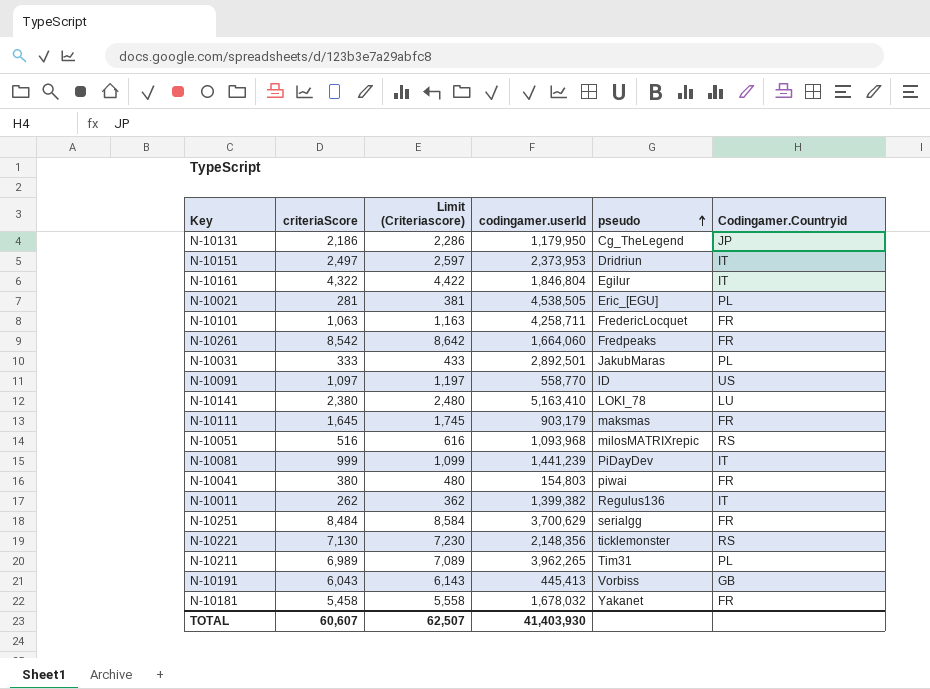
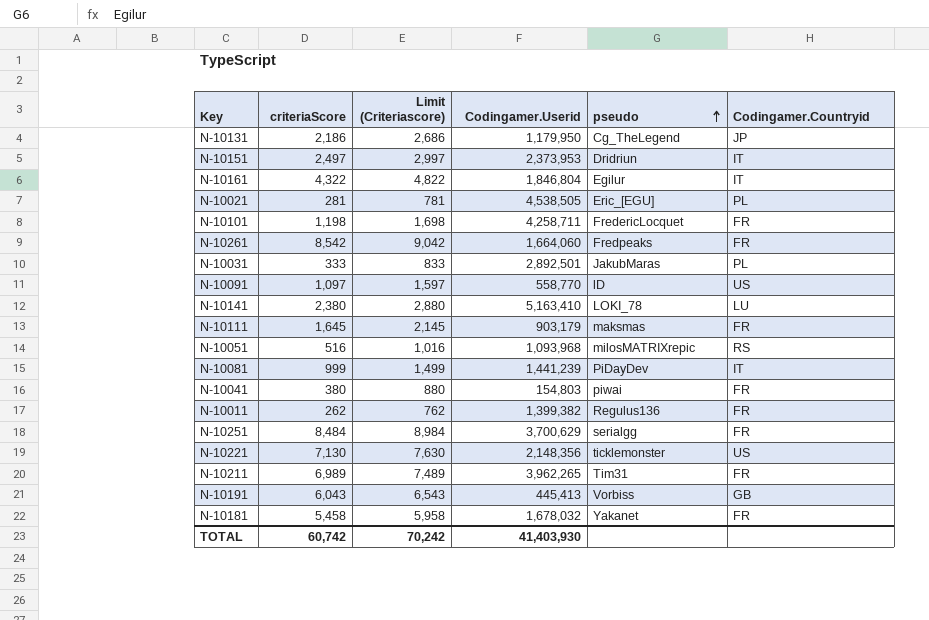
column Limit (Criteriascore) | formula: [criteriaScore] + 100 -> [criteriaScore] + 500
column name: codingamer.userId -> Codingamer.Userid
N-10101 | criteriaScore: 1,063 -> 1,198
N-10011 | Codingamer.Countryid: IT -> FR
N-10221 | Codingamer.Countryid: RS -> US
N-10211 | Codingamer.Countryid: PL -> FR
TOTAL | criteriaScore: 60,607 -> 60,742
TOTAL | Limit (Criteriascore): 62,507 -> 70,242

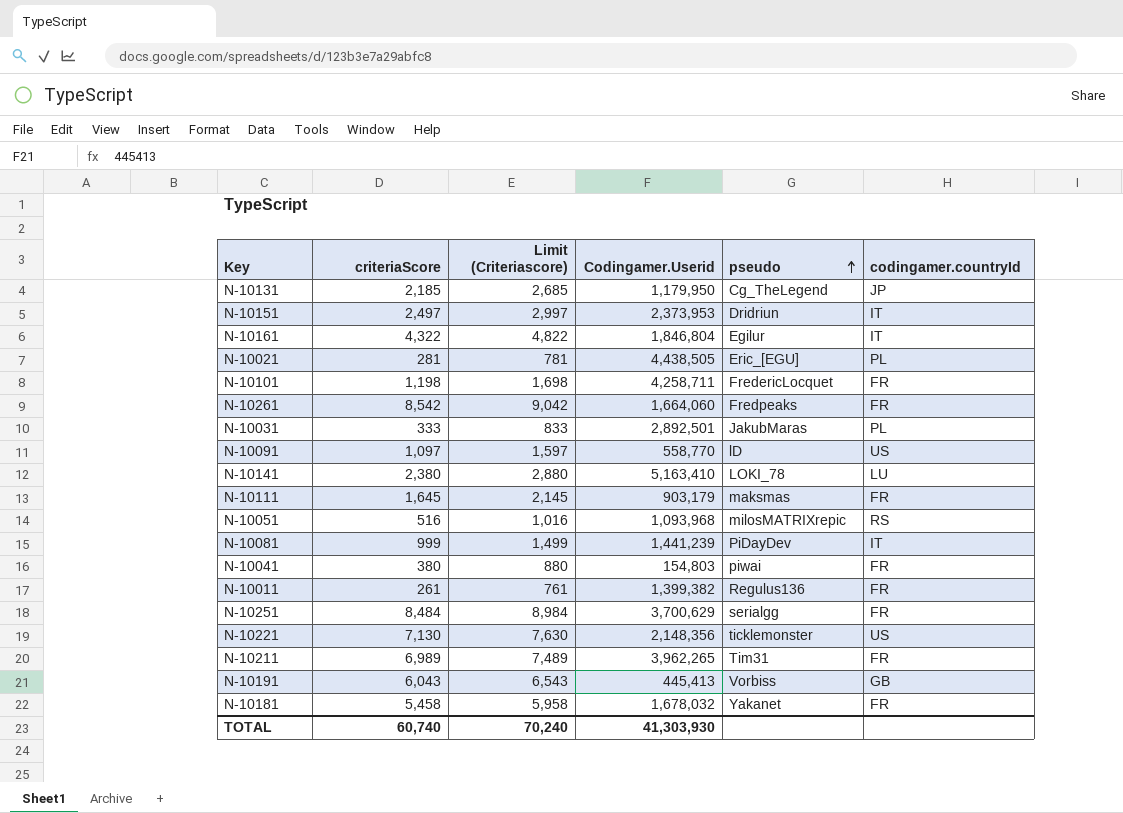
column name: Codingamer.Countryid -> codingamer.countryId
N-10131 | criteriaScore: 2,186 -> 2,185
N-10131 | Limit (Criteriascore): 2,686 -> 2,685
N-10021 | Codingamer.Userid: 4,538,505 -> 4,438,505
N-10011 | criteriaScore: 262 -> 261
N-10011 | Limit (Criteriascore): 762 -> 761
TOTAL | criteriaScore: 60,742 -> 60,740
TOTAL | Limit (Criteriascore): 70,242 -> 70,240
TOTAL | Codingamer.Userid: 41,403,930 -> 41,303,930

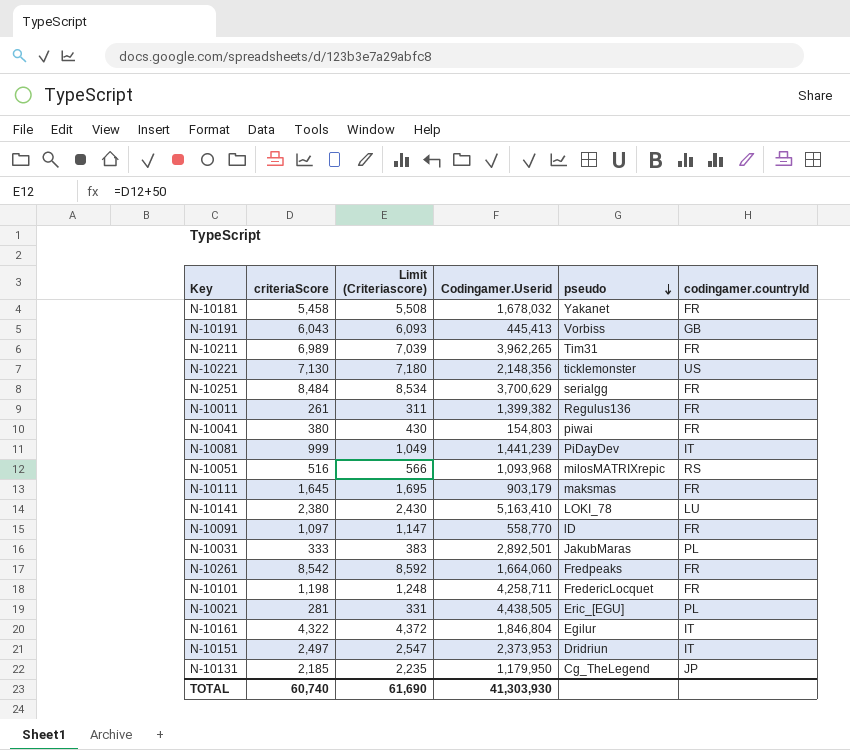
row order: pseudo ascending -> pseudo descending
column Limit (Criteriascore) | formula: [criteriaScore] + 500 -> [criteriaScore] + 50
N-10091 | codingamer.countryId: US -> FR
TOTAL | Limit (Criteriascore): 70,240 -> 61,690

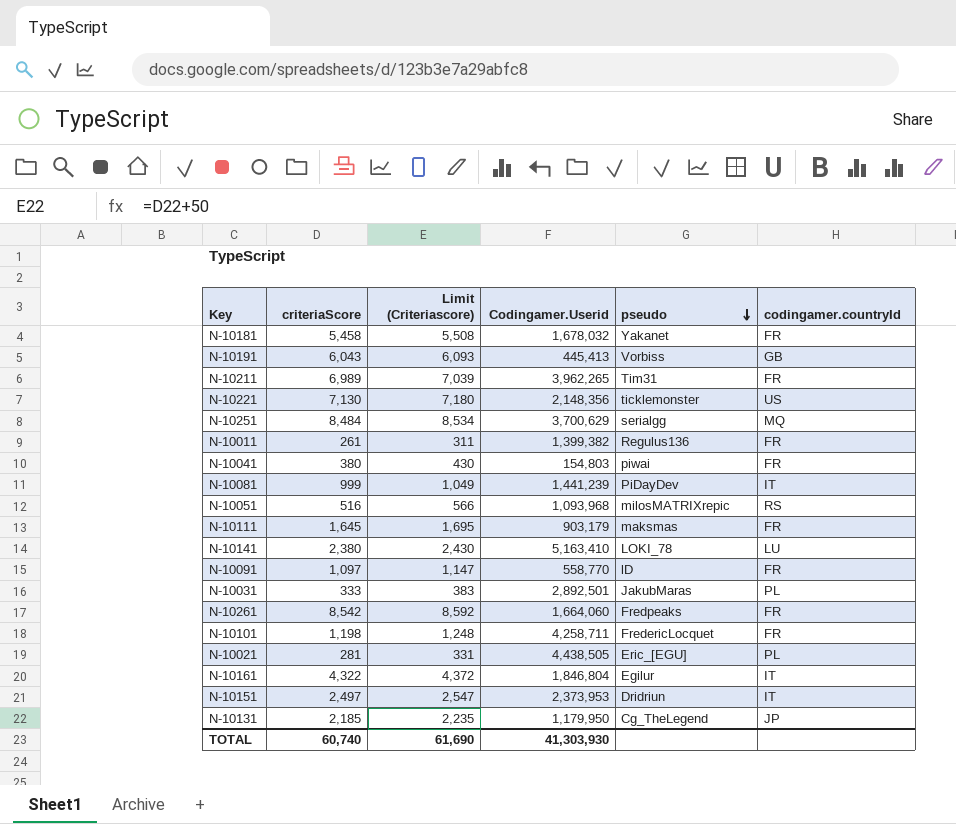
N-10251 | codingamer.countryId: FR -> MQ

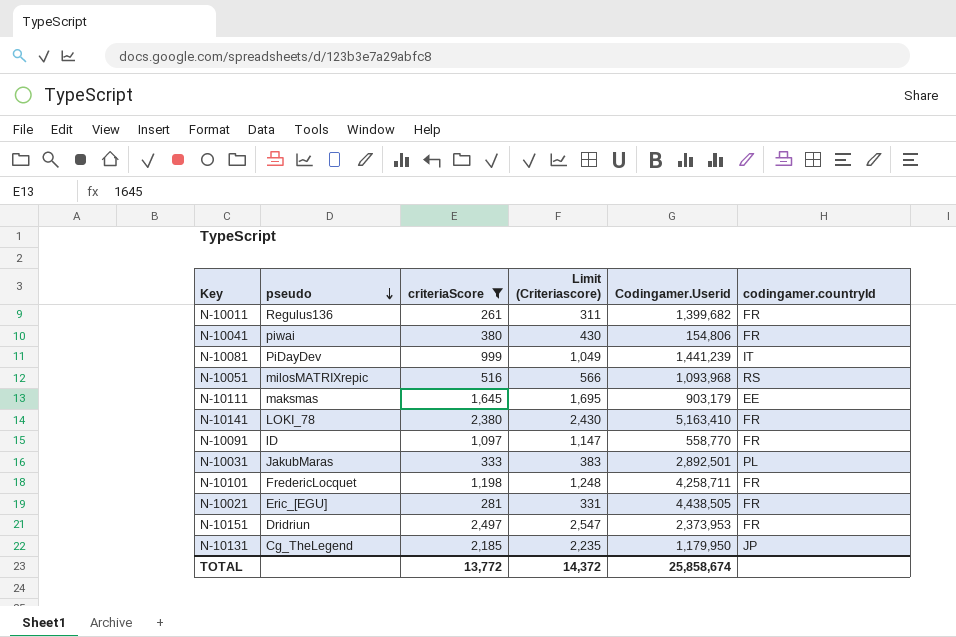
filter: none -> criteriaScore <= 2,497
column pseudo | position: 5 -> 2
N-10011 | Codingamer.Userid: 1,399,382 -> 1,399,682
N-10041 | Codingamer.Userid: 154,803 -> 154,806
N-10111 | codingamer.countryId: FR -> EE
N-10141 | codingamer.countryId: LU -> FR
N-10021 | codingamer.countryId: PL -> FR
N-10151 | codingamer.countryId: IT -> FR
TOTAL | criteriaScore: 60,740 -> 13,772
TOTAL | Limit (Criteriascore): 61,690 -> 14,372
TOTAL | Codingamer.Userid: 41,303,930 -> 25,858,674

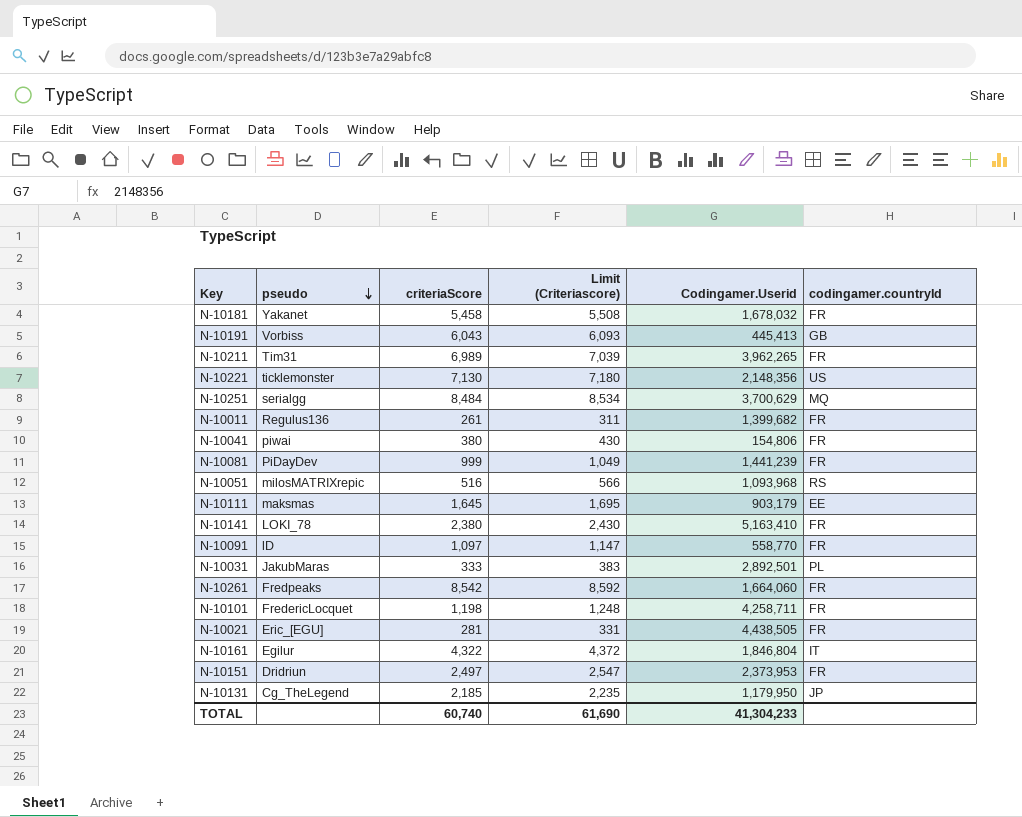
filter: criteriaScore <= 2,497 -> none
N-10081 | codingamer.countryId: IT -> FR
TOTAL | criteriaScore: 13,772 -> 60,740
TOTAL | Limit (Criteriascore): 14,372 -> 61,690
TOTAL | Codingamer.Userid: 25,858,674 -> 41,304,233

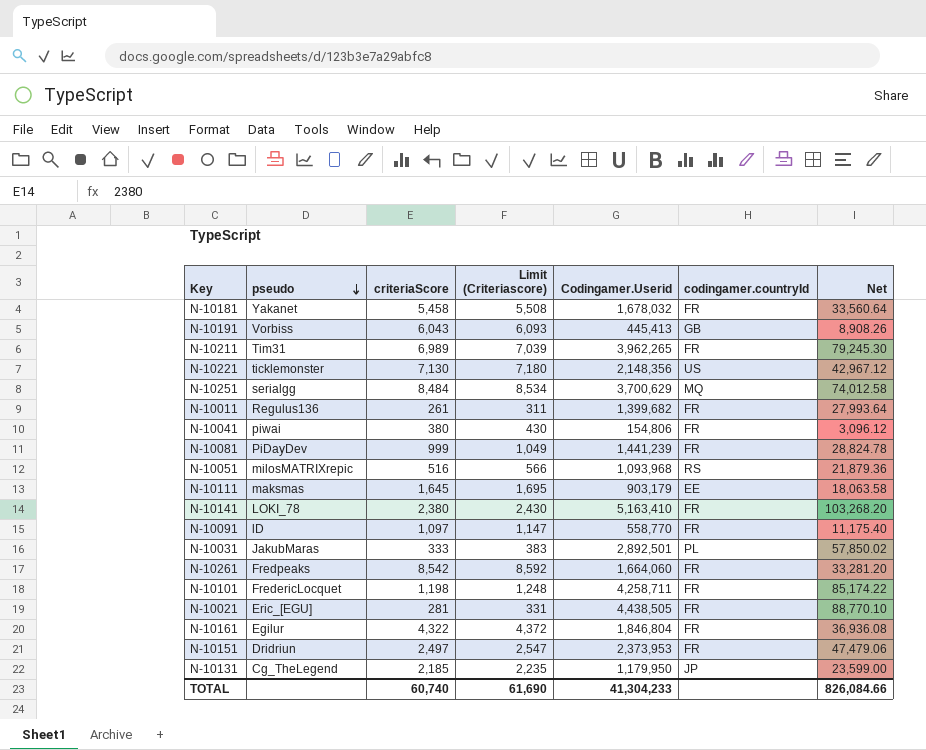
column Net | formula: none -> [Codingamer.Userid] * 0.02
N-10161 | codingamer.countryId: IT -> FR

